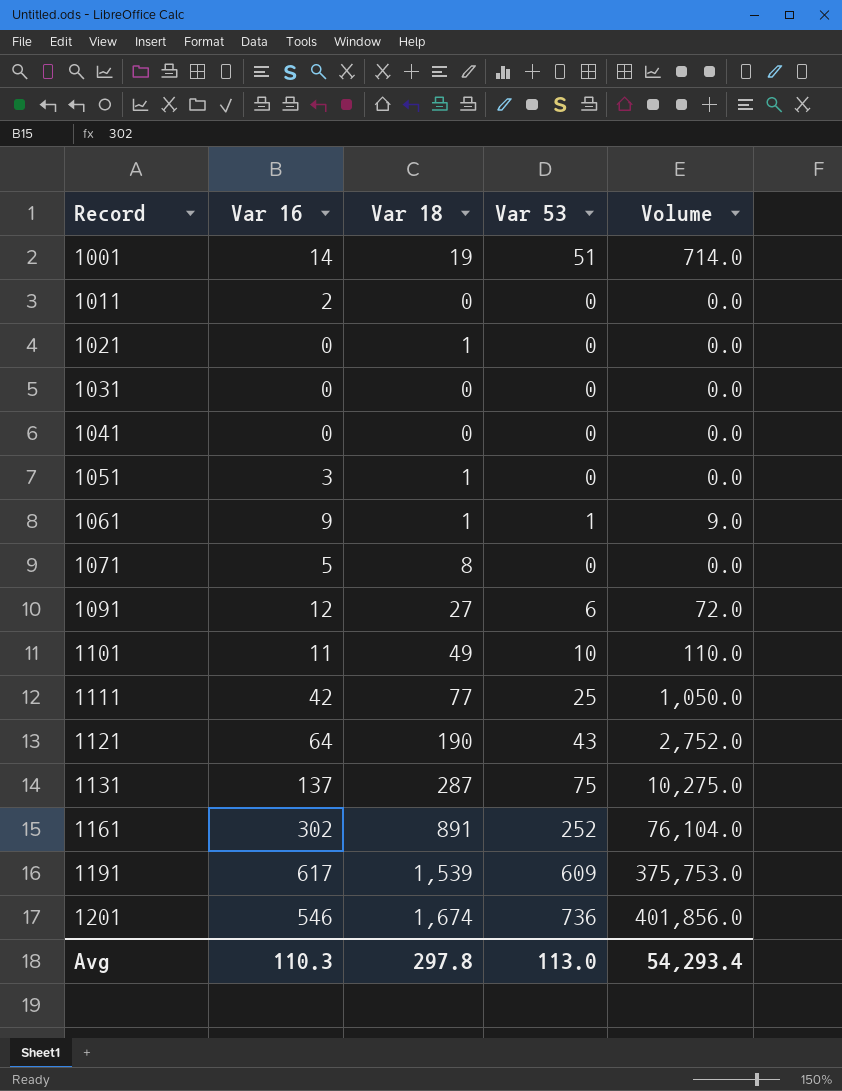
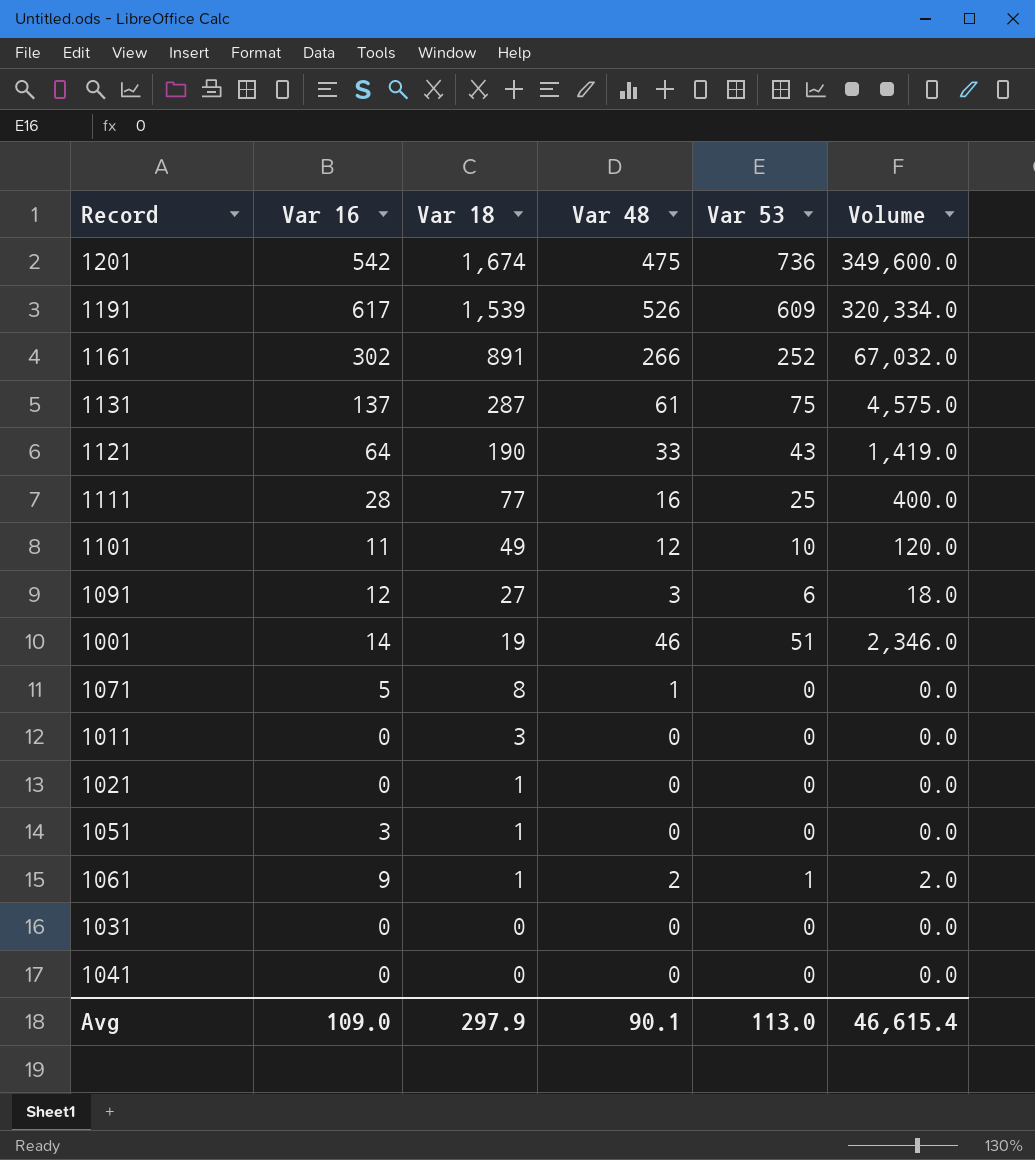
row order: Record ascending -> Var 18 descending
column Var 48 | position: none -> 4
column Volume | formula: [Var 16] * [Var 53] -> [Var 48] * [Var 53]
1201 | Var 16: 546 -> 542
1111 | Var 16: 42 -> 28
1011 | Var 16: 2 -> 0
1011 | Var 18: 0 -> 3
Avg | Var 16: 110.3 -> 109.0
Avg | Var 18: 297.8 -> 297.9
Avg | Volume: 54,293.4 -> 46,615.4

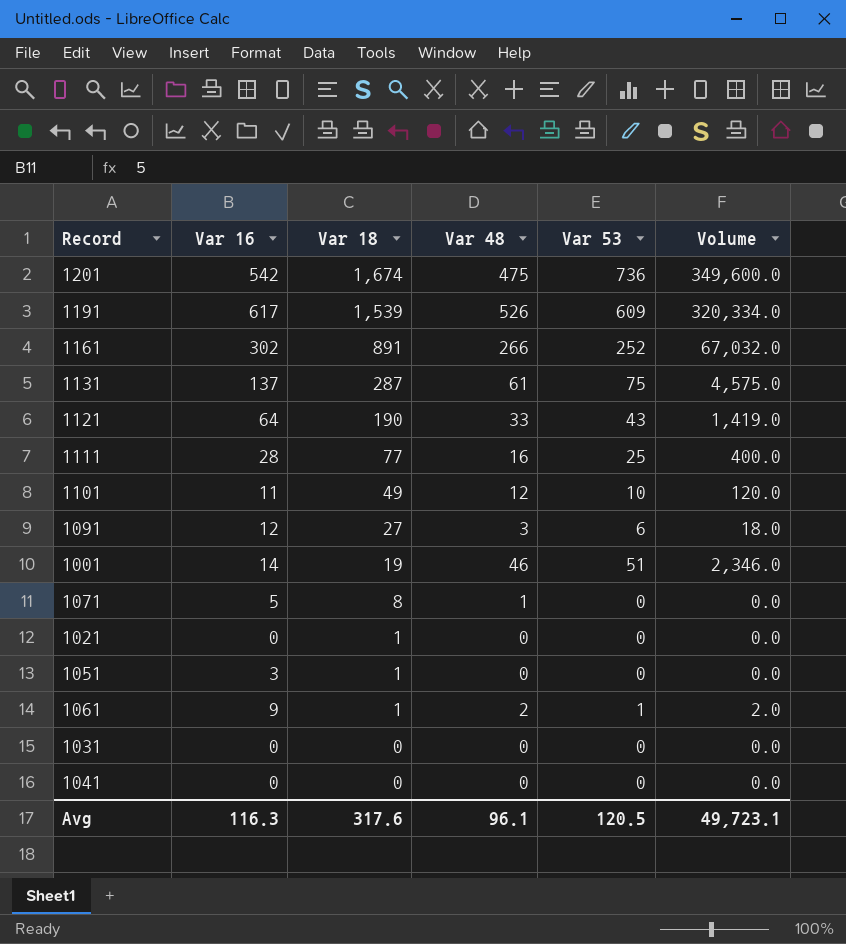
row 1011: 0 | 3 | 0 | 0 | 0.0 -> none
Avg | Var 16: 109.0 -> 116.3
Avg | Var 18: 297.9 -> 317.6
Avg | Var 48: 90.1 -> 96.1
Avg | Var 53: 113.0 -> 120.5
Avg | Volume: 46,615.4 -> 49,723.1

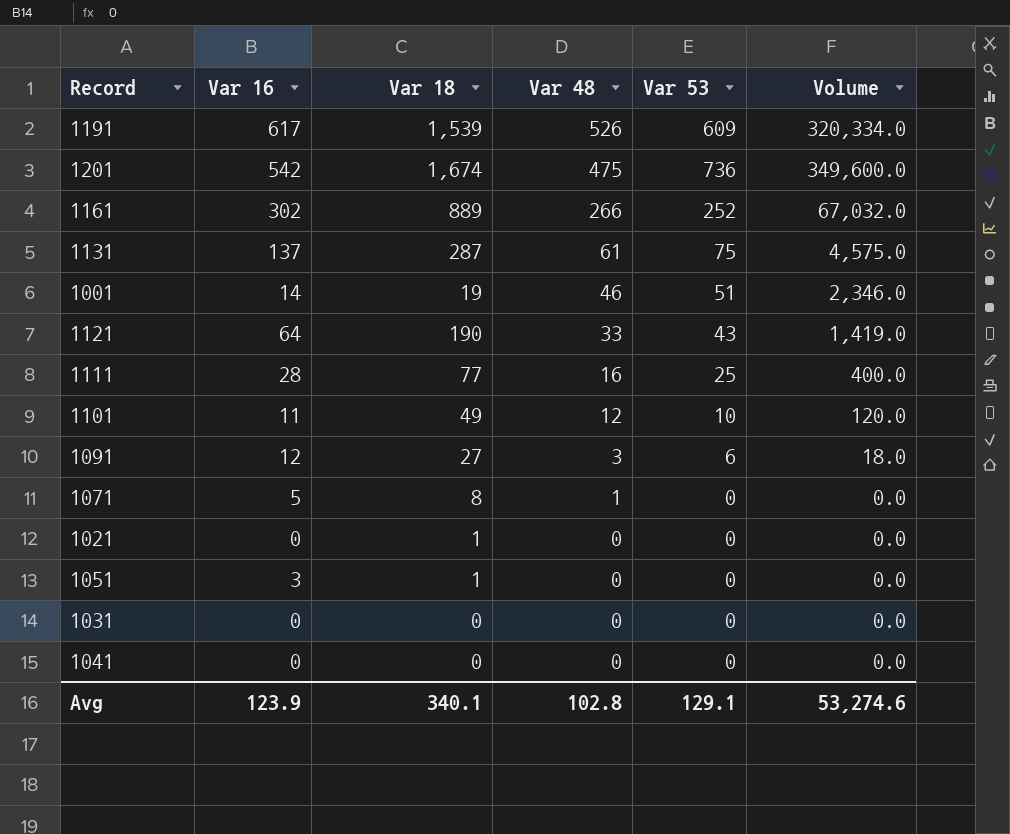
row order: Var 18 descending -> Var 48 descending
row 1061: 9 | 1 | 2 | 1 | 2.0 -> none
1161 | Var 18: 891 -> 889
Avg | Var 16: 116.3 -> 123.9
Avg | Var 18: 317.6 -> 340.1
Avg | Var 48: 96.1 -> 102.8
Avg | Var 53: 120.5 -> 129.1
Avg | Volume: 49,723.1 -> 53,274.6

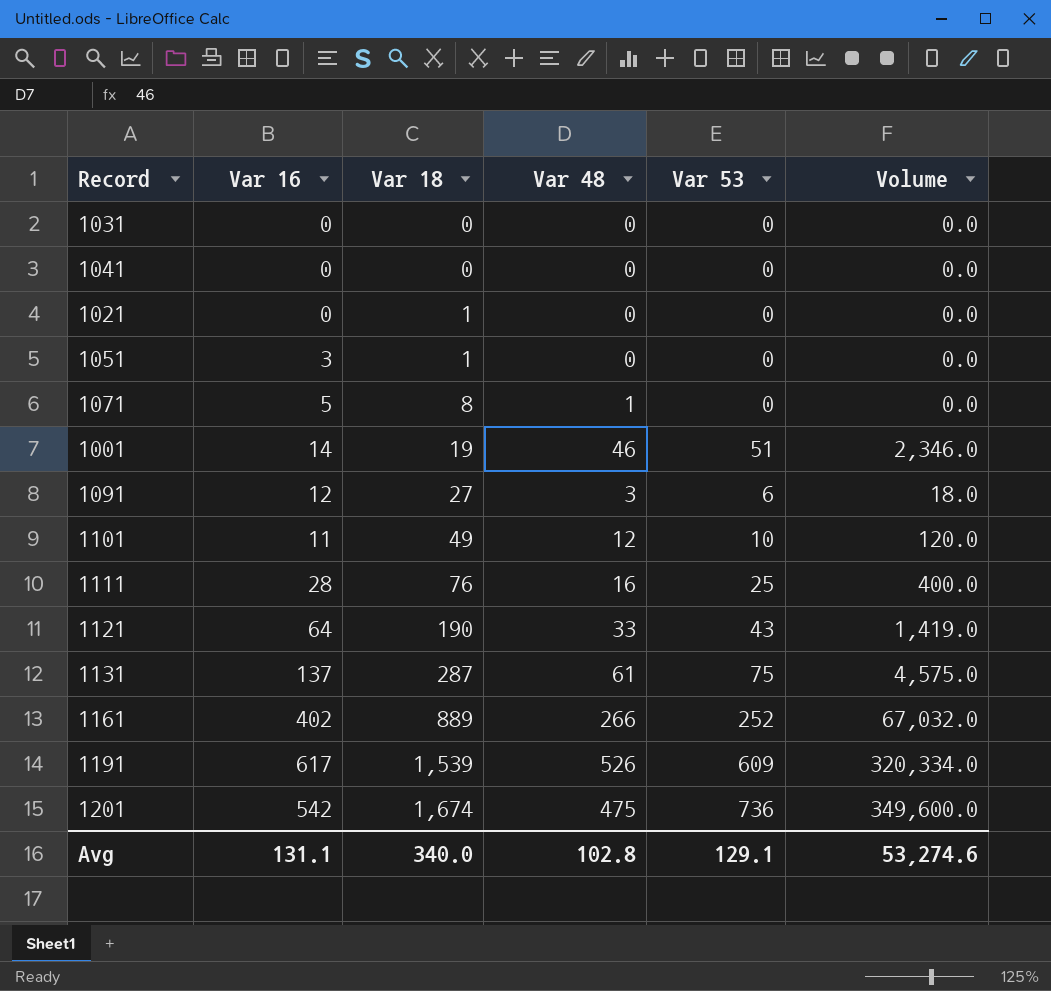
row order: Var 48 descending -> Var 18 ascending
1111 | Var 18: 77 -> 76
1161 | Var 16: 302 -> 402
Avg | Var 16: 123.9 -> 131.1
Avg | Var 18: 340.1 -> 340.0

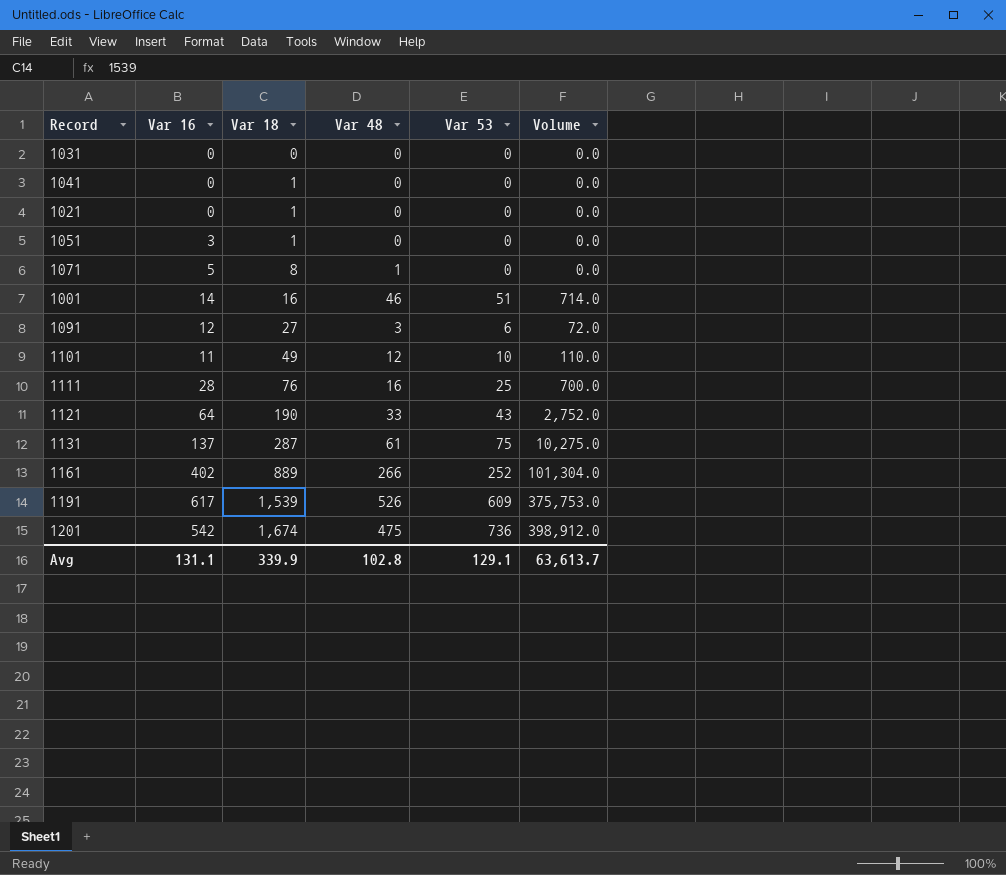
column Volume | formula: [Var 48] * [Var 53] -> [Var 16] * [Var 53]
1041 | Var 18: 0 -> 1
1001 | Var 18: 19 -> 16
Avg | Var 18: 340.0 -> 339.9
Avg | Volume: 53,274.6 -> 63,613.7

